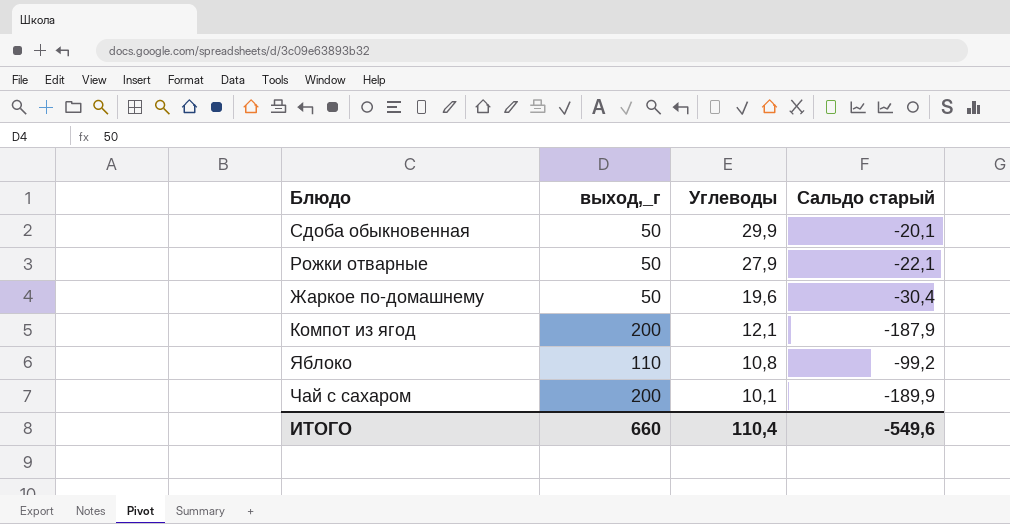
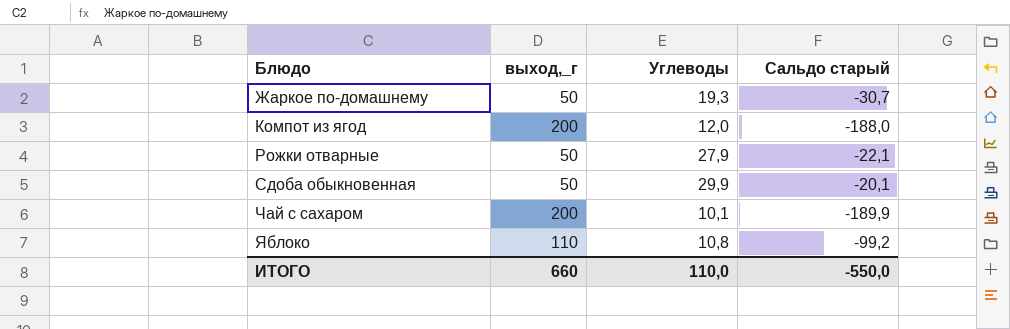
row order: Углеводы descending -> Блюдо ascending
Жаркое по-домашнему | Углеводы: 19,6 -> 19,3
Жаркое по-домашнему | Сальдо старый: -30,4 -> -30,7
Компот из ягод | Углеводы: 12,1 -> 12,0
Компот из ягод | Сальдо старый: -187,9 -> -188,0
ИТОГО | Углеводы: 110,4 -> 110,0
ИТОГО | Сальдо старый: -549,6 -> -550,0

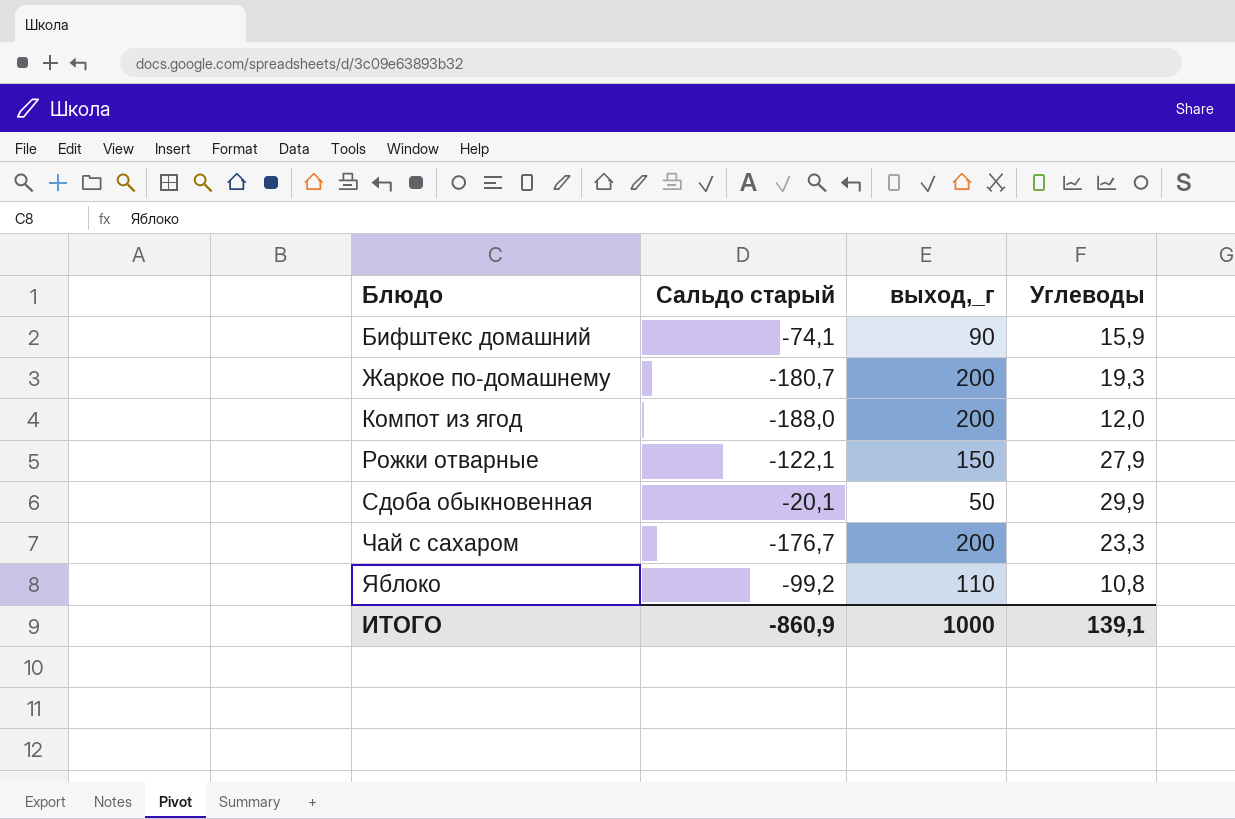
column Сальдо старый | position: 4 -> 2
row Бифштекс домашний: none -> -74,1 | 90 | 15,9
Жаркое по-домашнему | Сальдо старый: -30,7 -> -180,7
Жаркое по-домашнему | выход,_г: 50 -> 200
Рожки отварные | Сальдо старый: -22,1 -> -122,1
Рожки отварные | выход,_г: 50 -> 150
Чай с сахаром | Сальдо старый: -189,9 -> -176,7
Чай с сахаром | Углеводы: 10,1 -> 23,3
ИТОГО | Сальдо старый: -550,0 -> -860,9
ИТОГО | выход,_г: 660 -> 1000
ИТОГО | Углеводы: 110,0 -> 139,1

